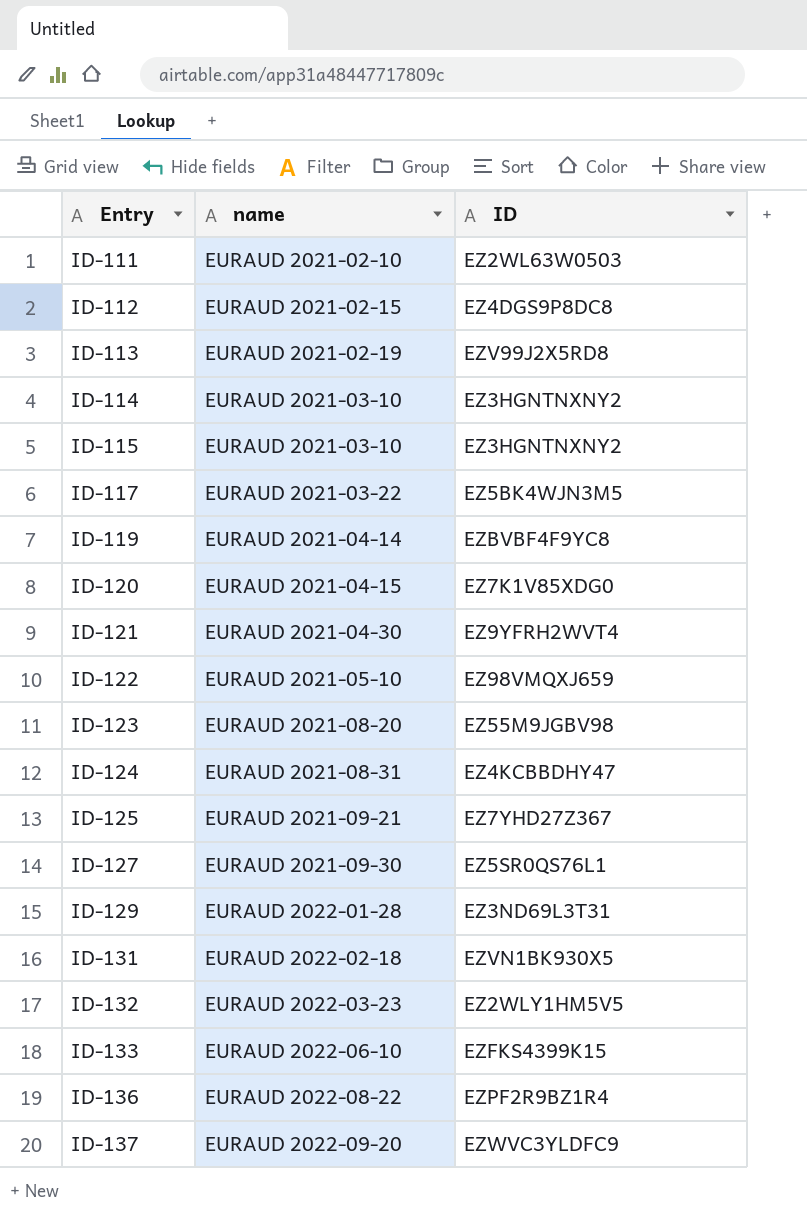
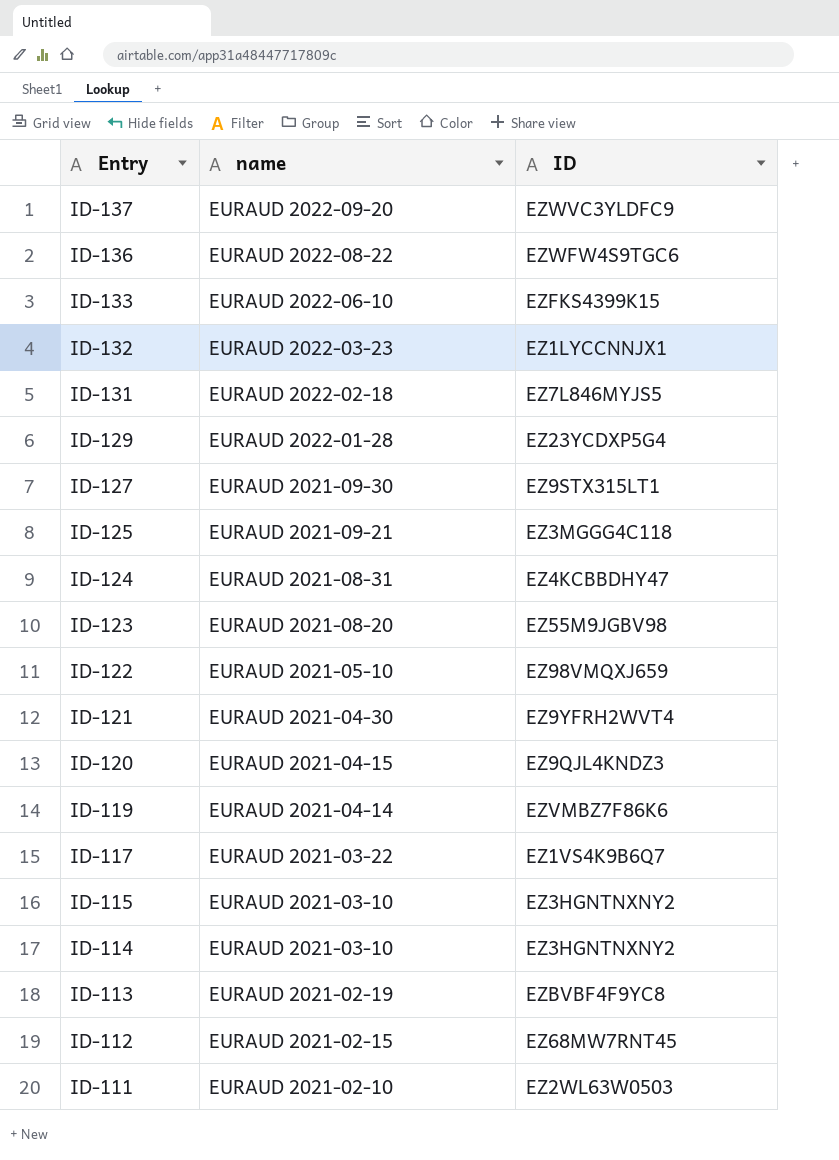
row order: Entry ascending -> Entry descending
ID-136 | ID: EZPF2R9BZ1R4 -> EZWFW4S9TGC6
ID-132 | ID: EZ2WLY1HM5V5 -> EZ1LYCCNNJX1
ID-131 | ID: EZVN1BK930X5 -> EZ7L846MYJS5
ID-129 | ID: EZ3ND69L3T31 -> EZ23YCDXP5G4
ID-127 | ID: EZ5SR0QS76L1 -> EZ9STX315LT1
ID-125 | ID: EZ7YHD27Z367 -> EZ3MGGG4C118
ID-120 | ID: EZ7K1V85XDG0 -> EZ9QJL4KNDZ3
ID-119 | ID: EZBVBF4F9YC8 -> EZVMBZ7F86K6
ID-117 | ID: EZ5BK4WJN3M5 -> EZ1VS4K9B6Q7
ID-113 | ID: EZV99J2X5RD8 -> EZBVBF4F9YC8
ID-112 | ID: EZ4DGS9P8DC8 -> EZ68MW7RNT45

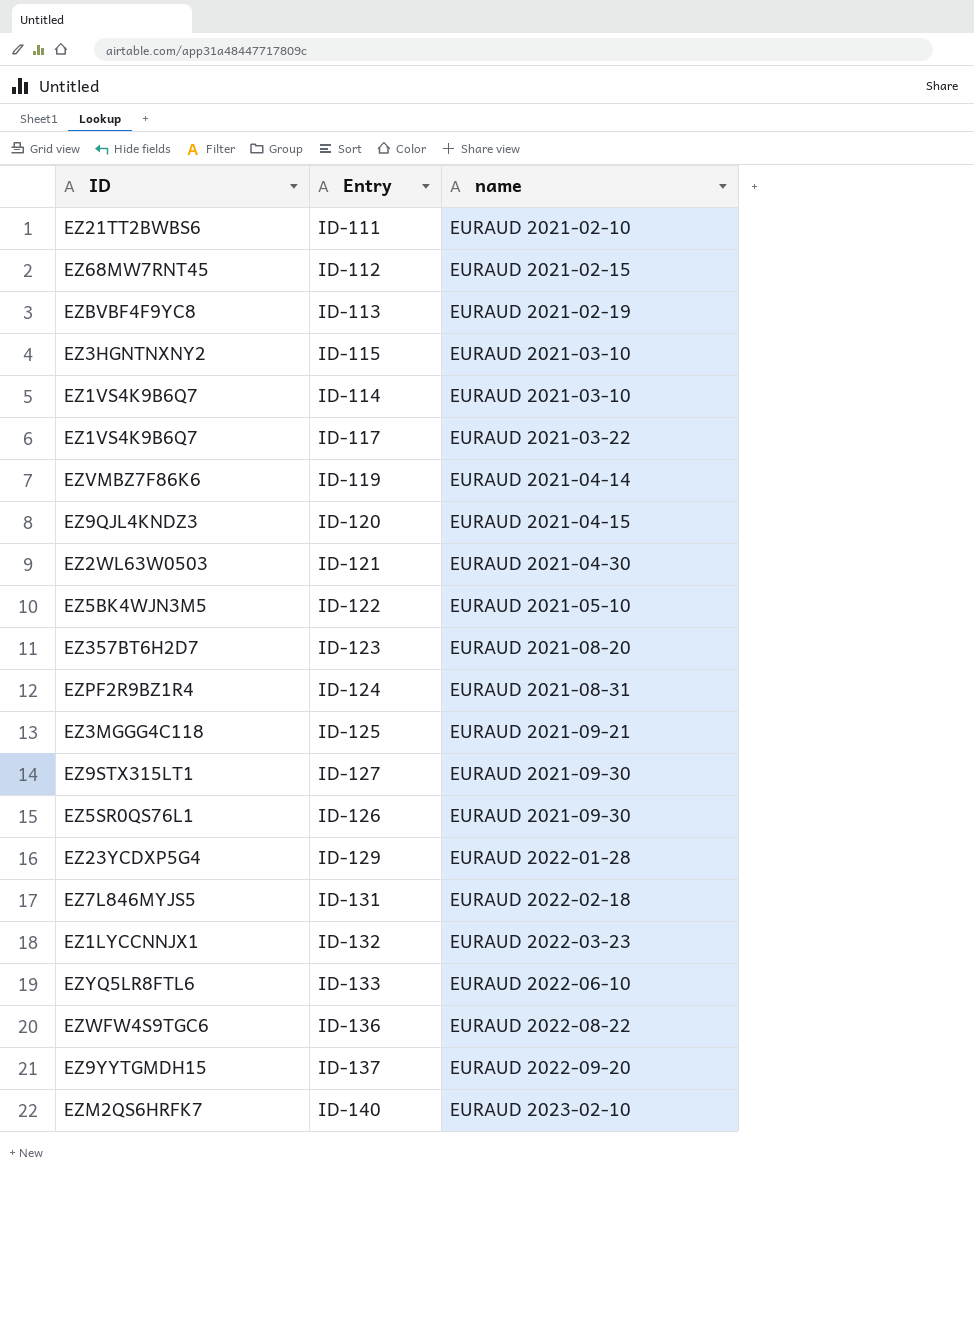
row order: Entry descending -> name ascending
column ID | position: 3 -> 1
ID-111 | ID: EZ2WL63W0503 -> EZ21TT2BWBS6
ID-114 | ID: EZ3HGNTNXNY2 -> EZ1VS4K9B6Q7
ID-121 | ID: EZ9YFRH2WVT4 -> EZ2WL63W0503
ID-122 | ID: EZ98VMQXJ659 -> EZ5BK4WJN3M5
ID-123 | ID: EZ55M9JGBV98 -> EZ357BT6H2D7
ID-124 | ID: EZ4KCBBDHY47 -> EZPF2R9BZ1R4
row ID-126: none -> EZ5SR0QS76L1 | EURAUD 2021-09-30
ID-133 | ID: EZFKS4399K15 -> EZYQ5LR8FTL6
ID-137 | ID: EZWVC3YLDFC9 -> EZ9YYTGMDH15
row ID-140: none -> EZM2QS6HRFK7 | EURAUD 2023-02-10

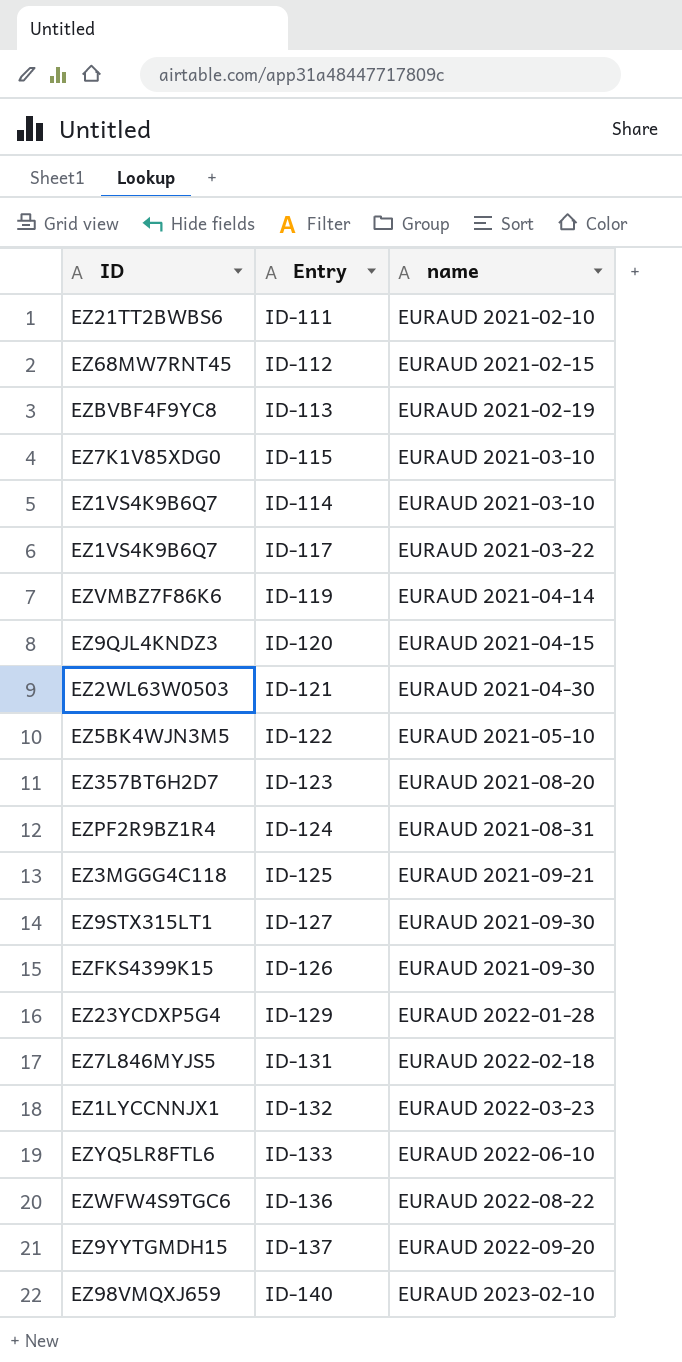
ID-115 | ID: EZ3HGNTNXNY2 -> EZ7K1V85XDG0
ID-126 | ID: EZ5SR0QS76L1 -> EZFKS4399K15
ID-140 | ID: EZM2QS6HRFK7 -> EZ98VMQXJ659

